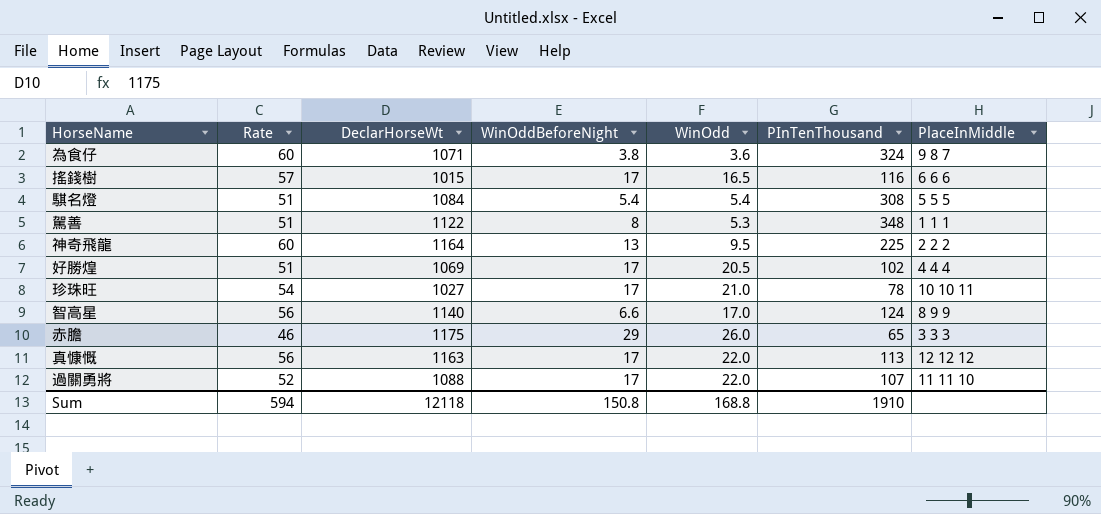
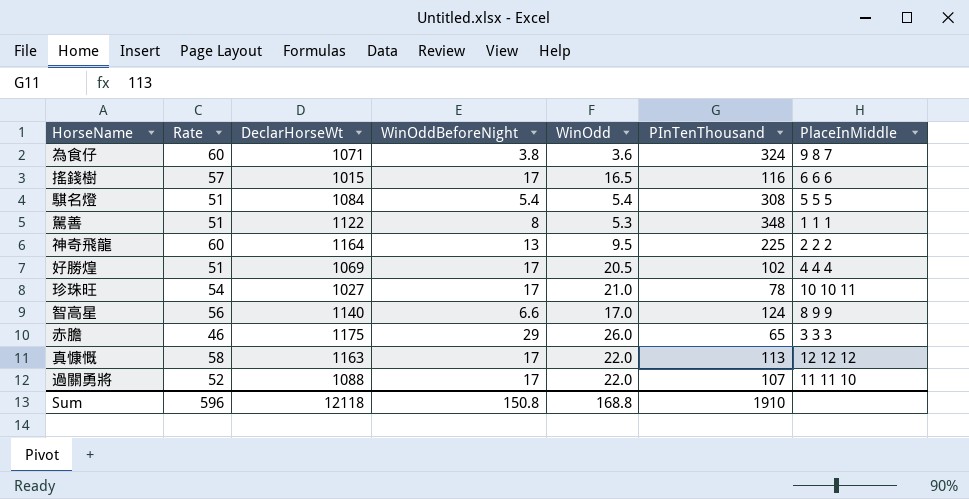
真慷慨 | Rate: 56 -> 58
Sum | Rate: 594 -> 596

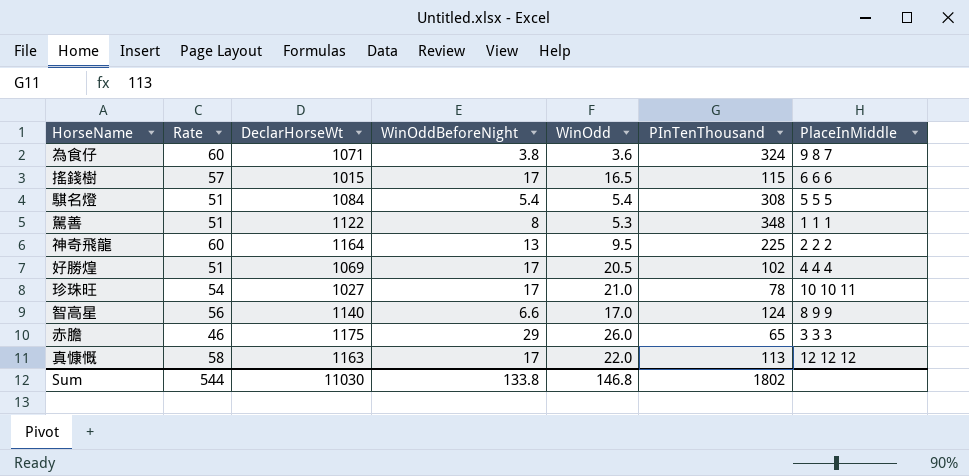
row 過關勇將: 52 | 1088 | 17 | 22.0 | 107 | 11 11 10 -> none
搖錢樹 | PInTenThousand: 116 -> 115
Sum | Rate: 596 -> 544
Sum | DeclarHorseWt: 12118 -> 11030
Sum | WinOddBeforeNight: 150.8 -> 133.8
Sum | WinOdd: 168.8 -> 146.8
Sum | PInTenThousand: 1910 -> 1802

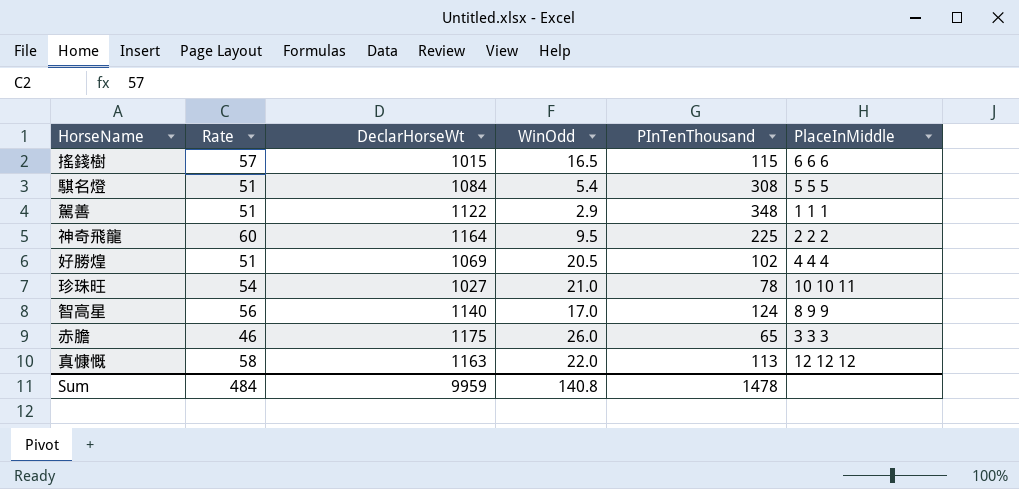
column WinOddBeforeNight | position: 4 -> none
row 為食仔: 60 | 1071 | 3.8 | 3.6 | 324 | 9 8 7 -> none
駕善 | WinOdd: 5.3 -> 2.9
Sum | Rate: 544 -> 484
Sum | DeclarHorseWt: 11030 -> 9959
Sum | WinOdd: 146.8 -> 140.8
Sum | PInTenThousand: 1802 -> 1478

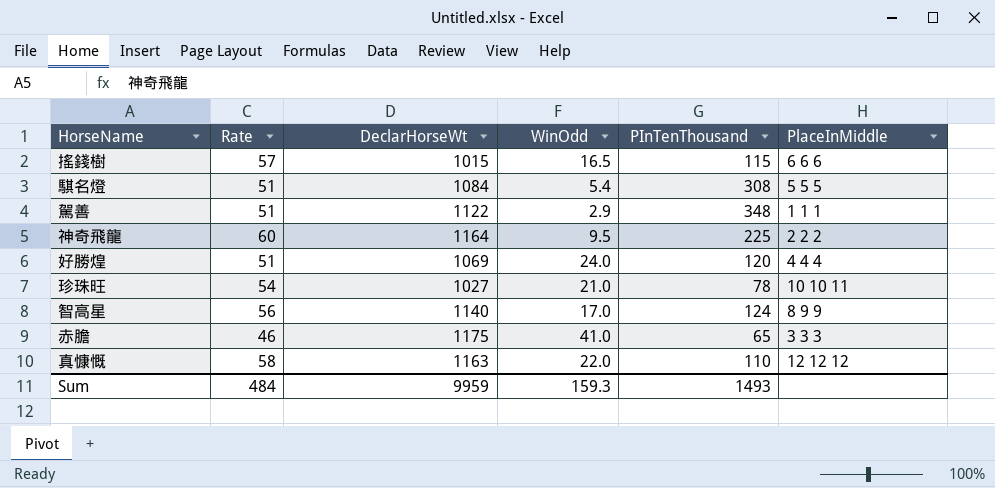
好勝煌 | WinOdd: 20.5 -> 24.0
好勝煌 | PInTenThousand: 102 -> 120
赤膽 | WinOdd: 26.0 -> 41.0
真慷慨 | PInTenThousand: 113 -> 110
Sum | WinOdd: 140.8 -> 159.3
Sum | PInTenThousand: 1478 -> 1493

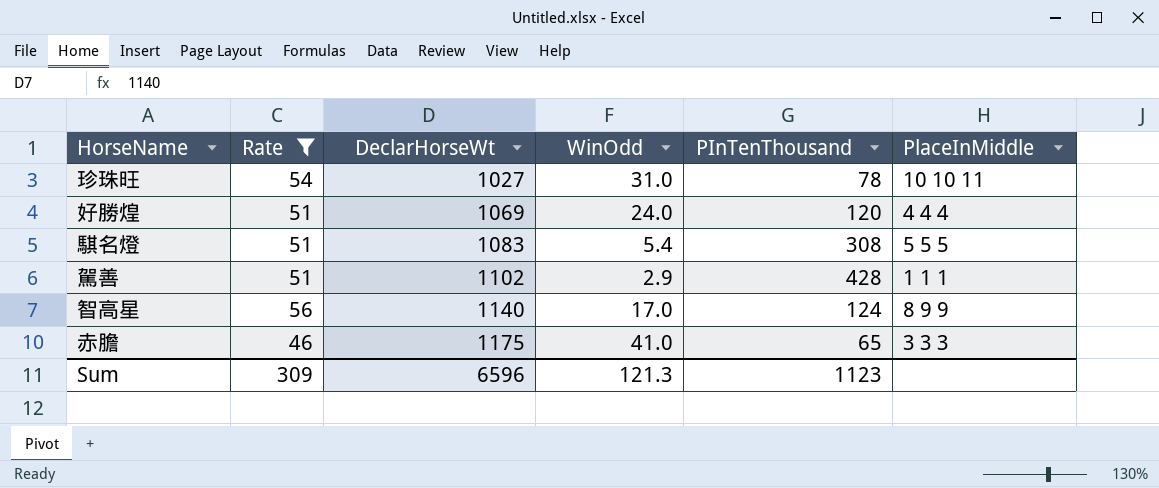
filter: none -> Rate <= 56
row order: none -> DeclarHorseWt ascending
珍珠旺 | WinOdd: 21.0 -> 31.0
騏名燈 | DeclarHorseWt: 1084 -> 1083
駕善 | DeclarHorseWt: 1122 -> 1102
駕善 | PInTenThousand: 348 -> 428
Sum | Rate: 484 -> 309
Sum | DeclarHorseWt: 9959 -> 6596
Sum | WinOdd: 159.3 -> 121.3
Sum | PInTenThousand: 1493 -> 1123

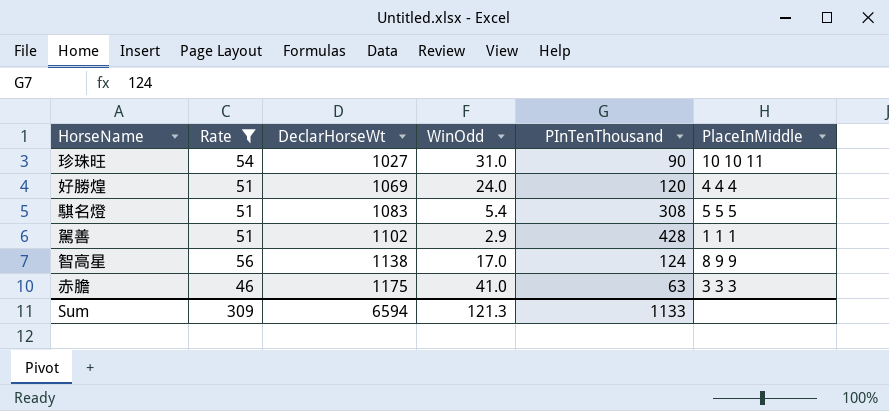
珍珠旺 | PInTenThousand: 78 -> 90
智高星 | DeclarHorseWt: 1140 -> 1138
赤膽 | PInTenThousand: 65 -> 63
Sum | DeclarHorseWt: 6596 -> 6594
Sum | PInTenThousand: 1123 -> 1133

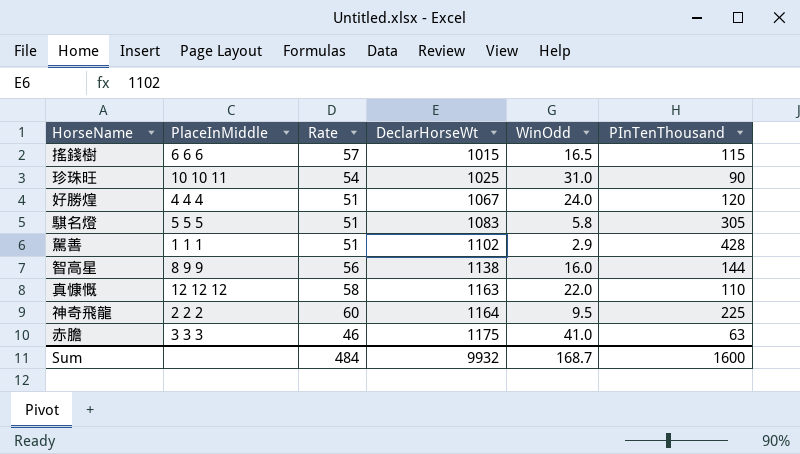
filter: Rate <= 56 -> none
column PlaceInMiddle | position: 6 -> 2
珍珠旺 | DeclarHorseWt: 1027 -> 1025
好勝煌 | DeclarHorseWt: 1069 -> 1067
騏名燈 | WinOdd: 5.4 -> 5.8
騏名燈 | PInTenThousand: 308 -> 305
智高星 | WinOdd: 17.0 -> 16.0
智高星 | PInTenThousand: 124 -> 144
Sum | Rate: 309 -> 484
Sum | DeclarHorseWt: 6594 -> 9932
Sum | WinOdd: 121.3 -> 168.7
Sum | PInTenThousand: 1133 -> 1600

